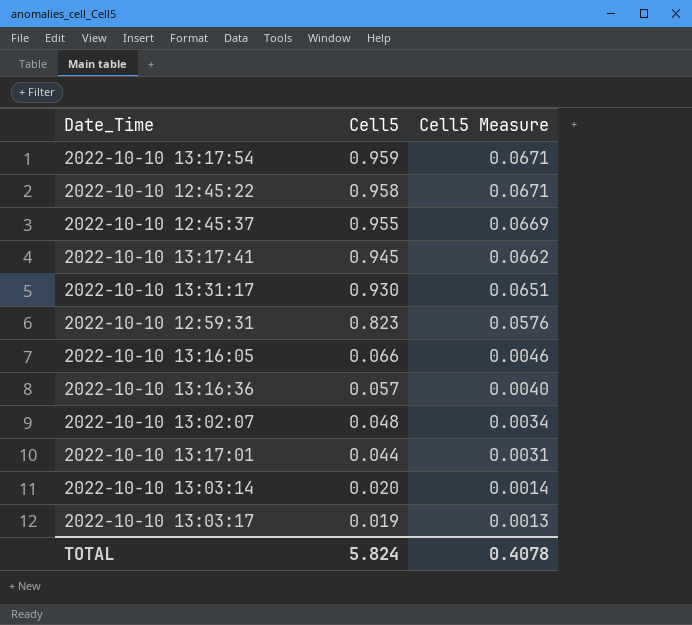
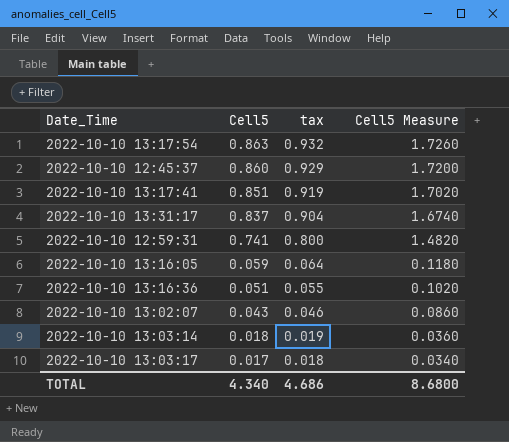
column tax | formula: none -> [Cell5] * 1.08
column Cell5 Measure | formula: [Cell5] * 0.07 -> [Cell5] * 2
row 2022-10-10 12:45:22: 0.958 | 0.0671 -> none
row 2022-10-10 13:17:01: 0.044 | 0.0031 -> none
2022-10-10 13:17:54 | Cell5: 0.959 -> 0.863
2022-10-10 12:45:37 | Cell5: 0.955 -> 0.860
2022-10-10 13:17:41 | Cell5: 0.945 -> 0.851
2022-10-10 13:31:17 | Cell5: 0.930 -> 0.837
2022-10-10 12:59:31 | Cell5: 0.823 -> 0.741
2022-10-10 13:16:05 | Cell5: 0.066 -> 0.059
2022-10-10 13:16:36 | Cell5: 0.057 -> 0.051
2022-10-10 13:02:07 | Cell5: 0.048 -> 0.043
2022-10-10 13:03:14 | Cell5: 0.020 -> 0.018
2022-10-10 13:03:17 | Cell5: 0.019 -> 0.017
TOTAL | Cell5: 5.824 -> 4.340
TOTAL | Cell5 Measure: 0.4078 -> 8.6800

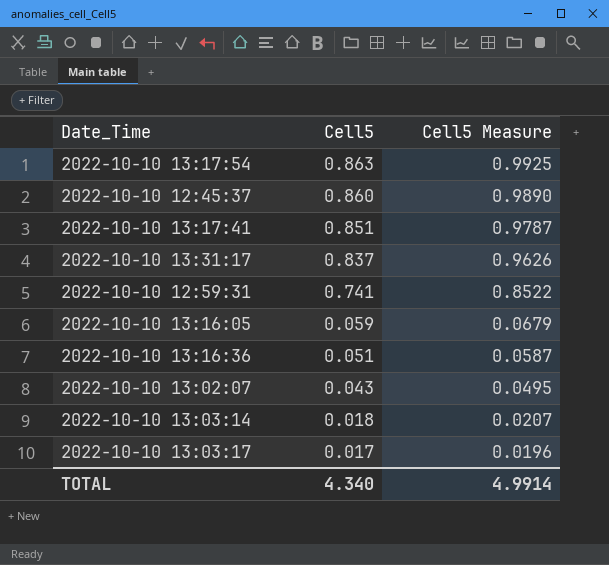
column tax | formula: [Cell5] * 1.08 -> none
column Cell5 Measure | formula: [Cell5] * 2 -> [Cell5] * 1.15
TOTAL | Cell5 Measure: 8.6800 -> 4.9914

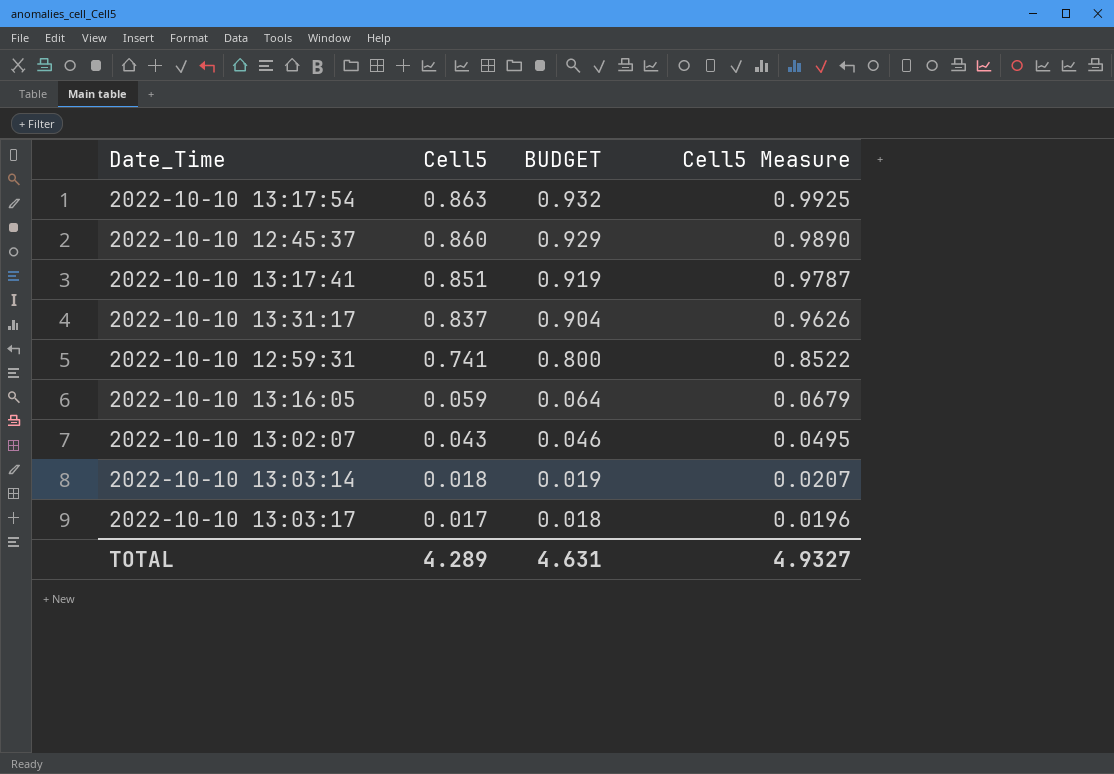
column BUDGET | formula: none -> [Cell5] * 1.08
row 2022-10-10 13:16:36: 0.051 | 0.0587 -> none
TOTAL | Cell5: 4.340 -> 4.289
TOTAL | Cell5 Measure: 4.9914 -> 4.9327

